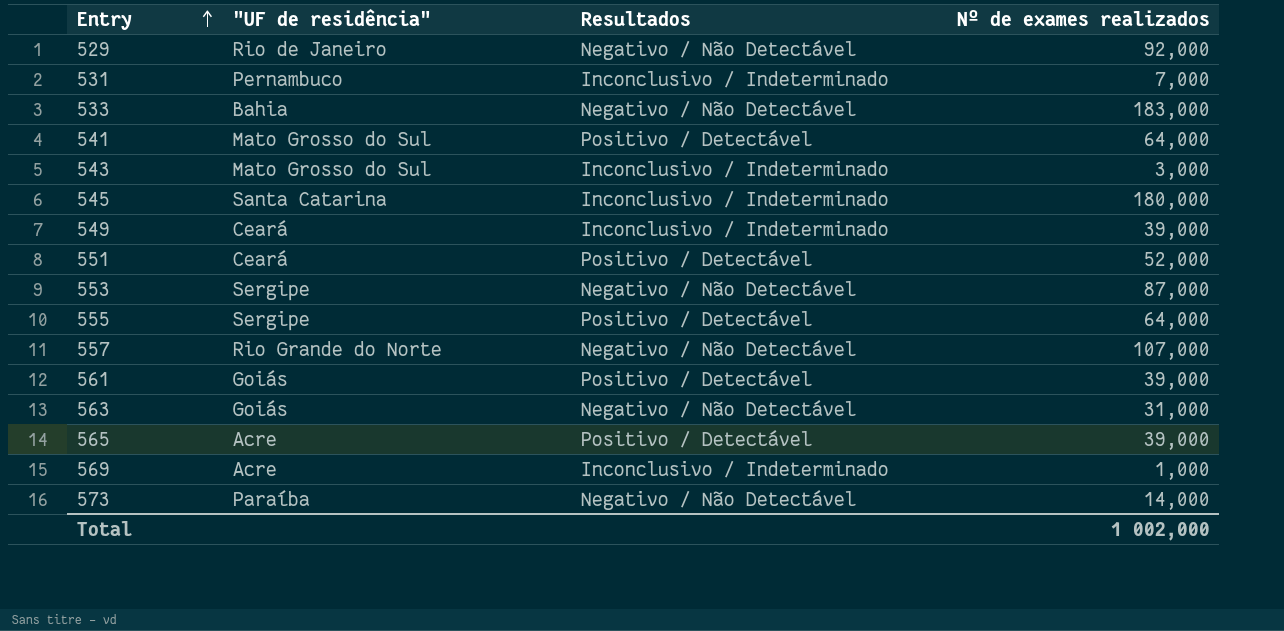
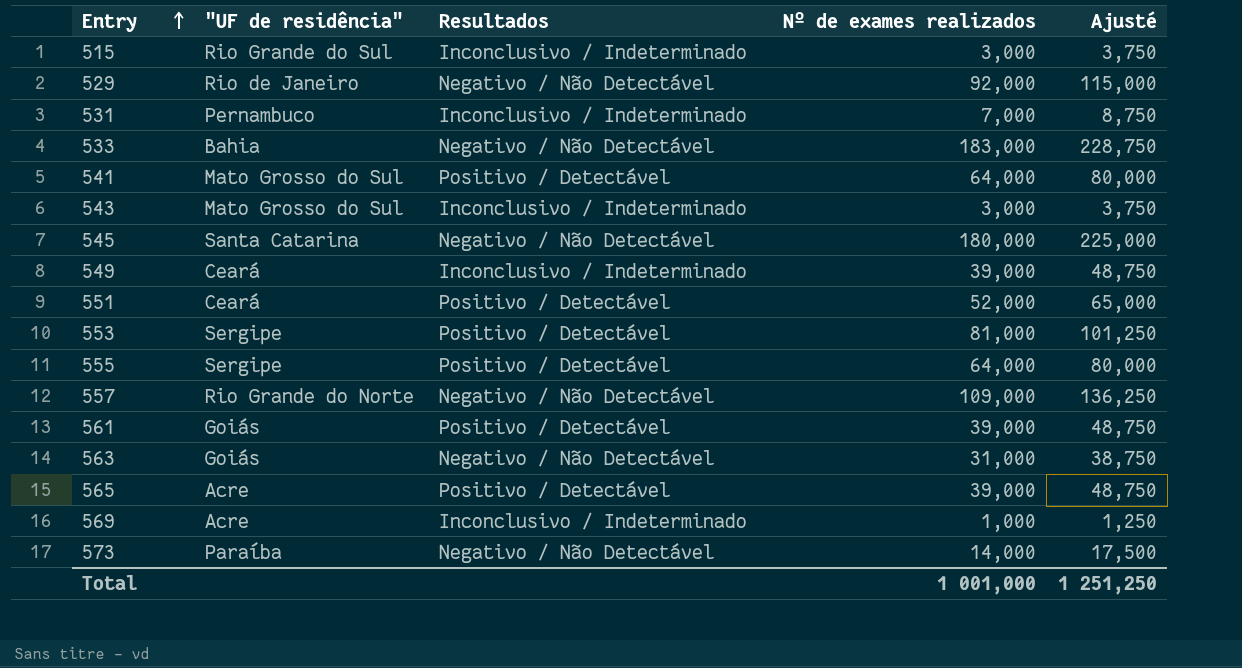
column Ajusté | formula: none -> [Nº de exames realizados] * 1,25
row 515: none -> Rio Grande do Sul | Inconclusivo / Indeterminado | 3,000 | 3,750
545 | Resultados: Inconclusivo / Indeterminado -> Negativo / Não Detectável
553 | Resultados: Negativo / Não Detectável -> Positivo / Detectável
553 | Nº de exames realizados: 87,000 -> 81,000
557 | Nº de exames realizados: 107,000 -> 109,000
Total | Nº de exames realizados: 1 002,000 -> 1 001,000

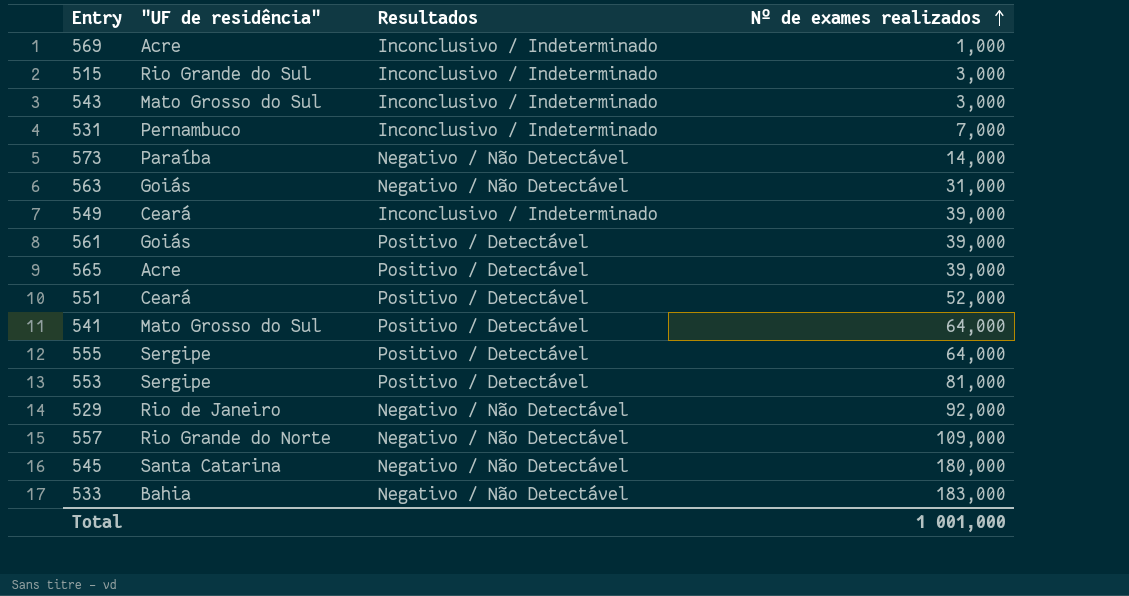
row order: Entry ascending -> Nº de exames realizados ascending
column Ajusté | formula: [Nº de exames realizados] * 1,25 -> none

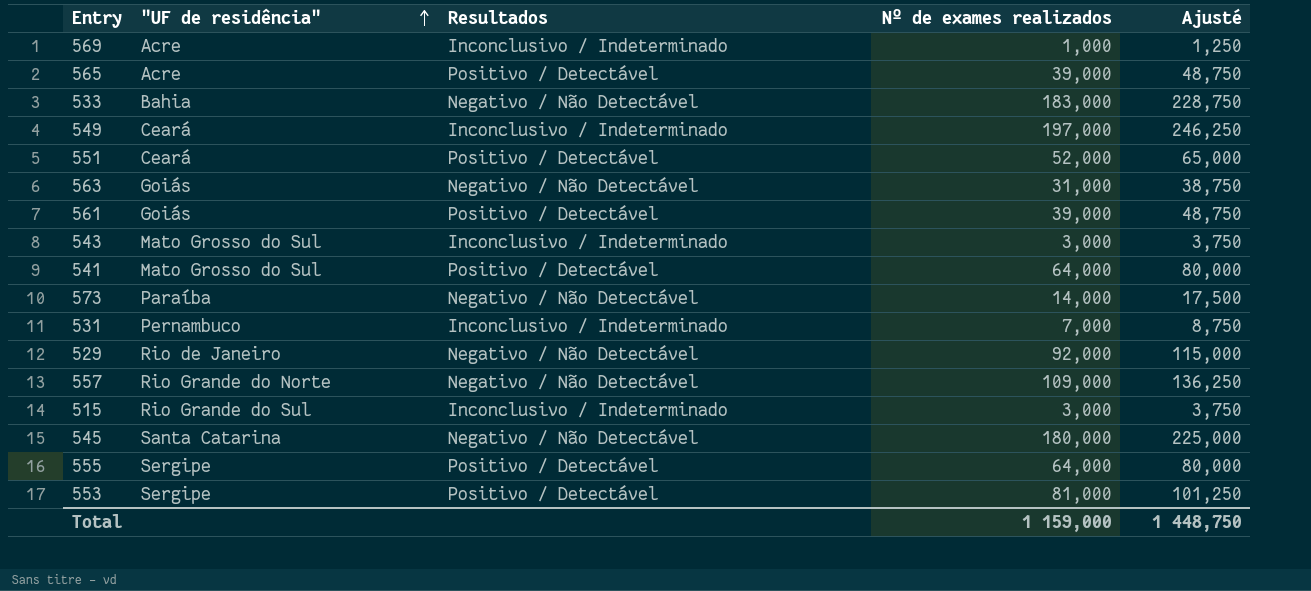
row order: Nº de exames realizados ascending -> "UF de residência" ascending
column Ajusté | formula: none -> [Nº de exames realizados] * 1,25
549 | Nº de exames realizados: 39,000 -> 197,000
Total | Nº de exames realizados: 1 001,000 -> 1 159,000

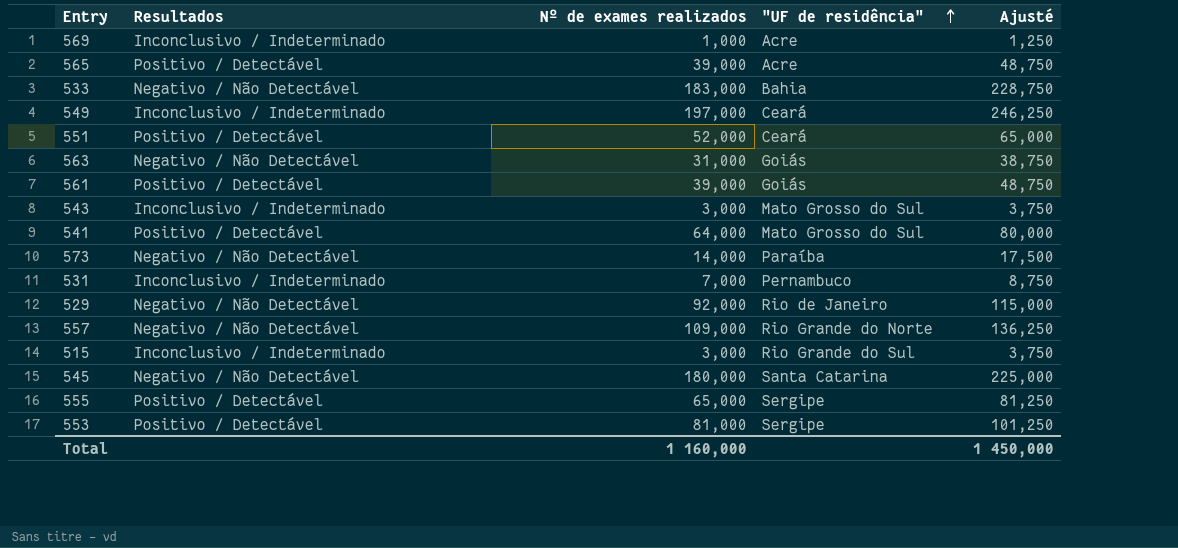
column "UF de residência" | position: 2 -> 4
555 | Nº de exames realizados: 64,000 -> 65,000
555 | Ajusté: 80,000 -> 81,250
Total | Nº de exames realizados: 1 159,000 -> 1 160,000
Total | Ajusté: 1 448,750 -> 1 450,000

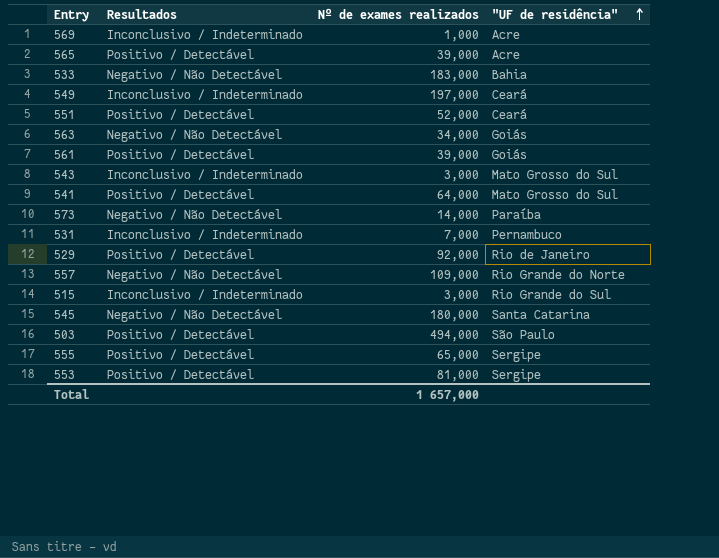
column Ajusté | formula: [Nº de exames realizados] * 1,25 -> none
563 | Nº de exames realizados: 31,000 -> 34,000
529 | Resultados: Negativo / Não Detectável -> Positivo / Detectável
row 503: none -> Positivo / Detectável | 494,000 | São Paulo
Total | Nº de exames realizados: 1 160,000 -> 1 657,000

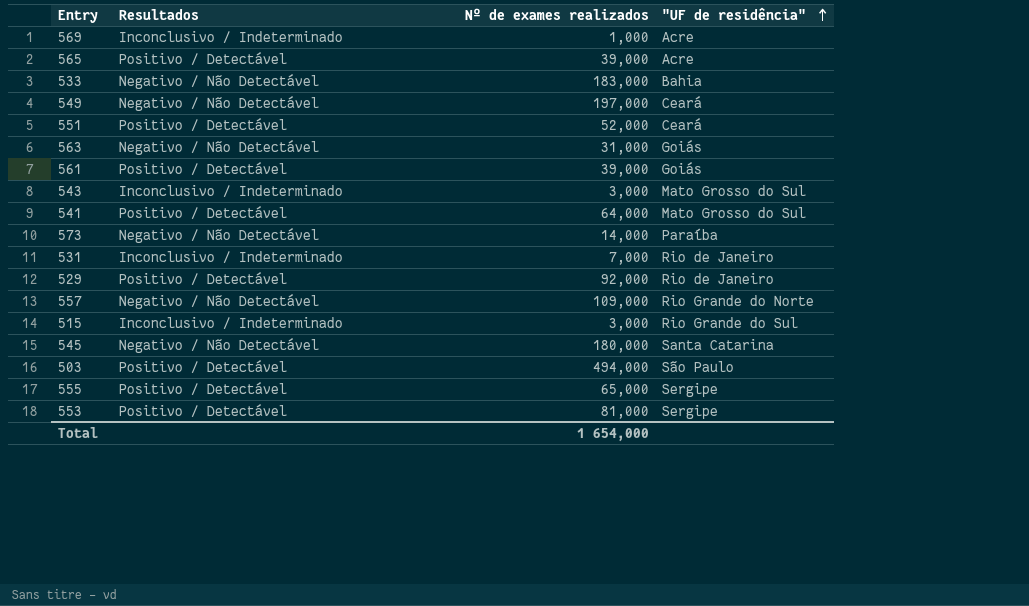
549 | Resultados: Inconclusivo / Indeterminado -> Negativo / Não Detectável
563 | Nº de exames realizados: 34,000 -> 31,000
531 | "UF de residência": Pernambuco -> Rio de Janeiro
Total | Nº de exames realizados: 1 657,000 -> 1 654,000

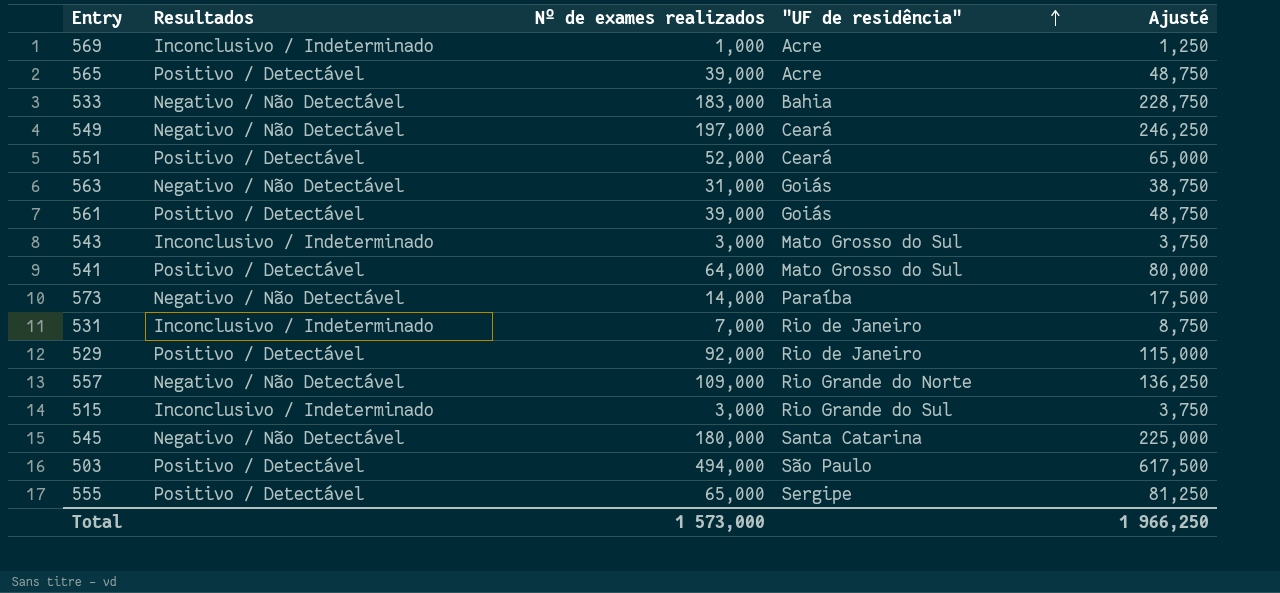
column Ajusté | formula: none -> [Nº de exames realizados] * 1,25
row 553: Positivo / Detectável | 81,000 | Sergipe -> none
Total | Nº de exames realizados: 1 654,000 -> 1 573,000

